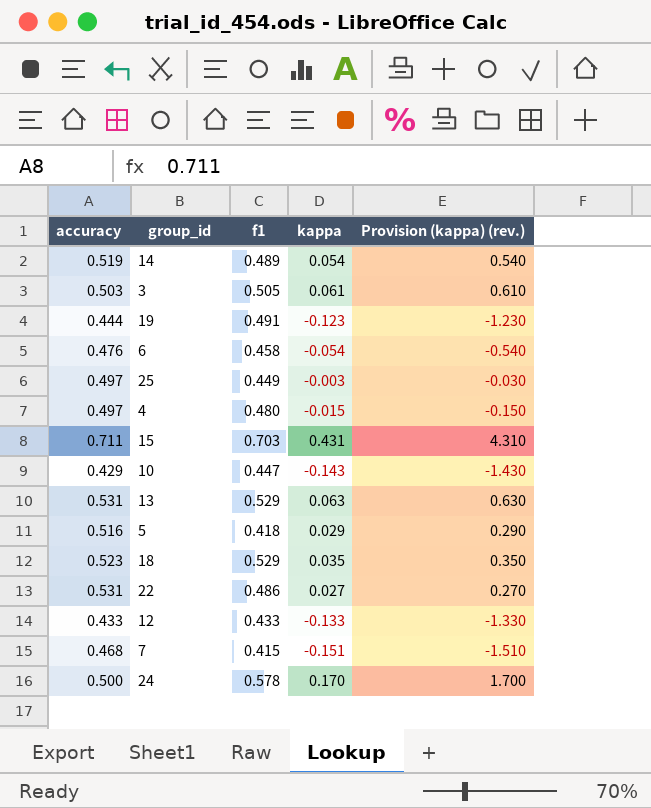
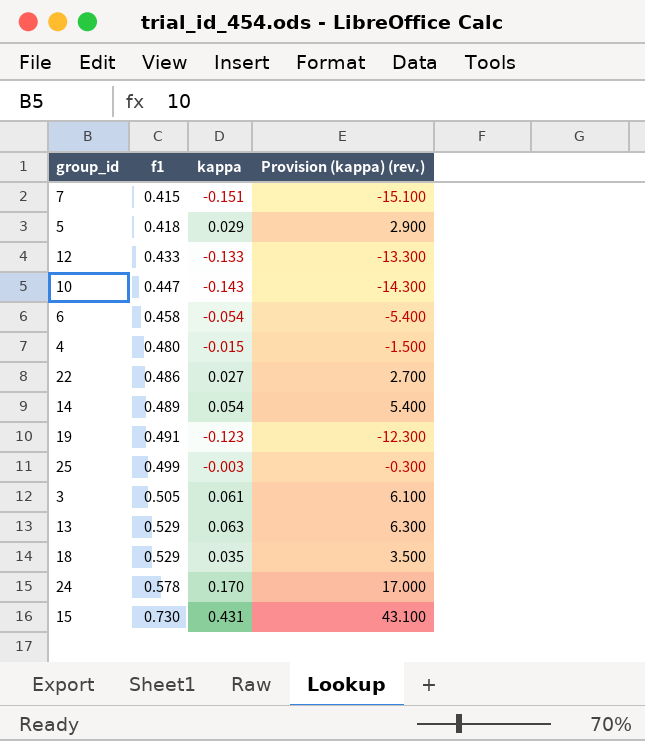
row order: none -> f1 ascending
column accuracy | position: 1 -> none
column Provision (kappa) (rev.) | formula: [kappa] * 10 -> [kappa] * 100
25 | f1: 0.449 -> 0.499
15 | f1: 0.703 -> 0.730

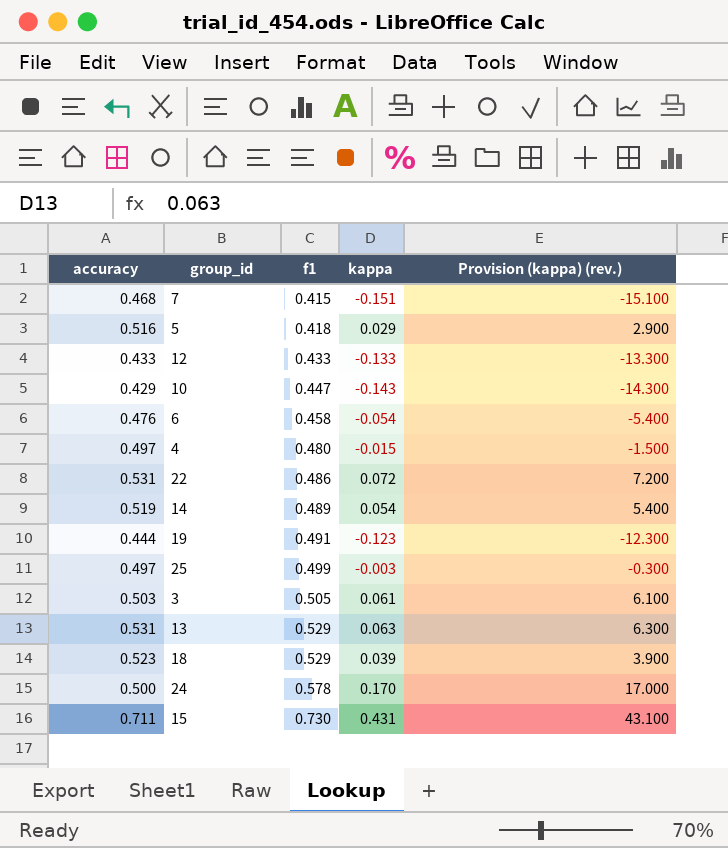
column accuracy | position: none -> 1
22 | kappa: 0.027 -> 0.072
22 | Provision (kappa) (rev.): 2.700 -> 7.200
18 | kappa: 0.035 -> 0.039
18 | Provision (kappa) (rev.): 3.500 -> 3.900

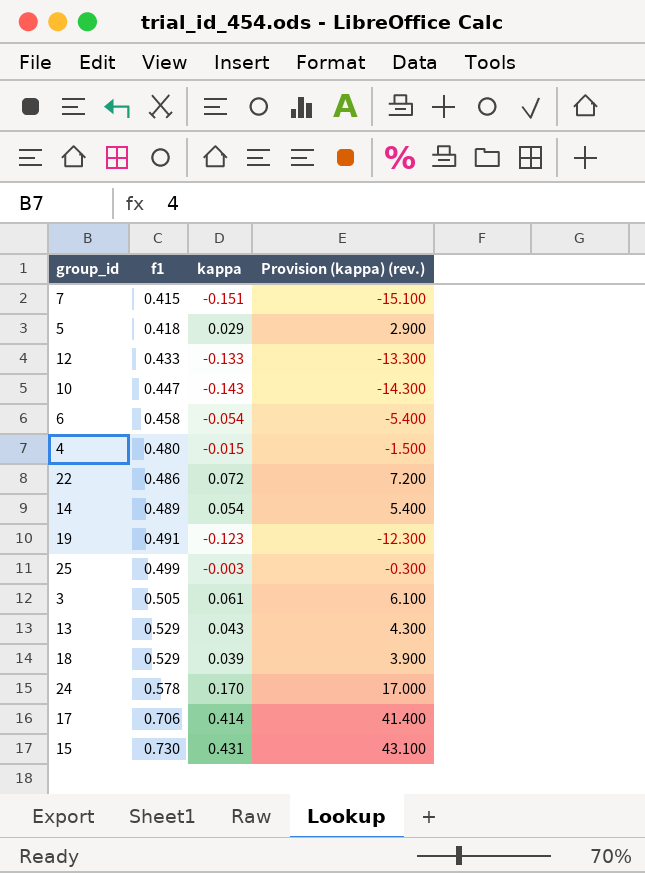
column accuracy | position: 1 -> none
13 | kappa: 0.063 -> 0.043
13 | Provision (kappa) (rev.): 6.300 -> 4.300
row 17: none -> 0.706 | 0.414 | 41.400

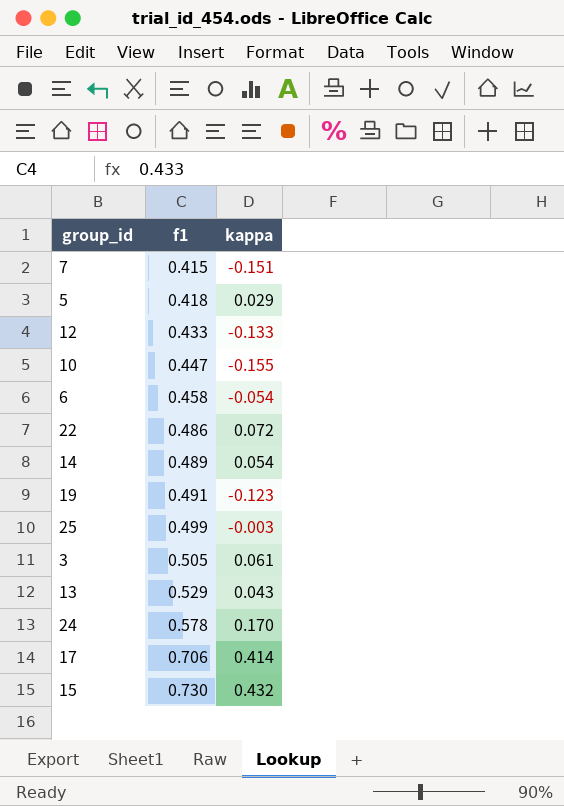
column Provision (kappa) (rev.) | formula: [kappa] * 100 -> none
row 4: 0.480 | -0.015 | -1.500 -> none
row 18: 0.529 | 0.039 | 3.900 -> none
10 | kappa: -0.143 -> -0.155
15 | kappa: 0.431 -> 0.432

